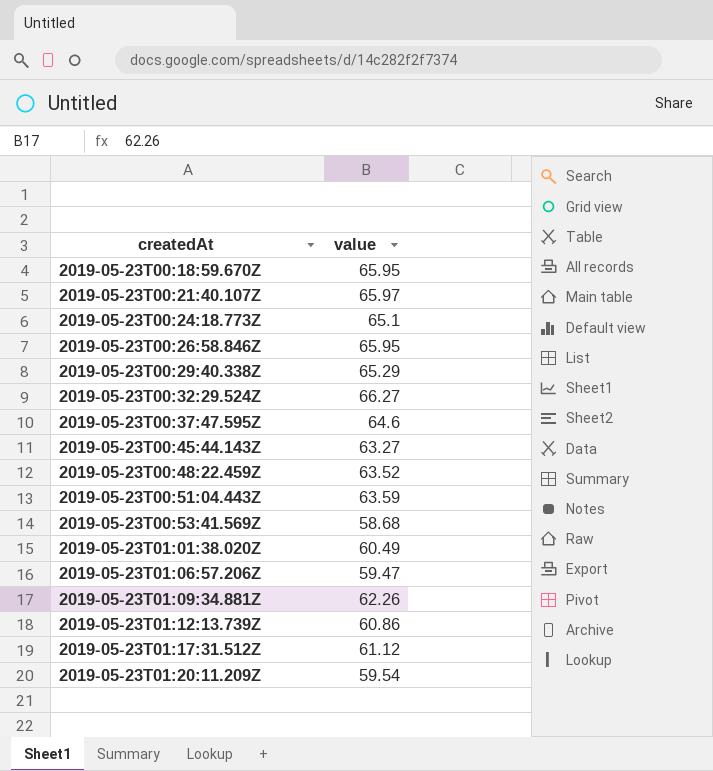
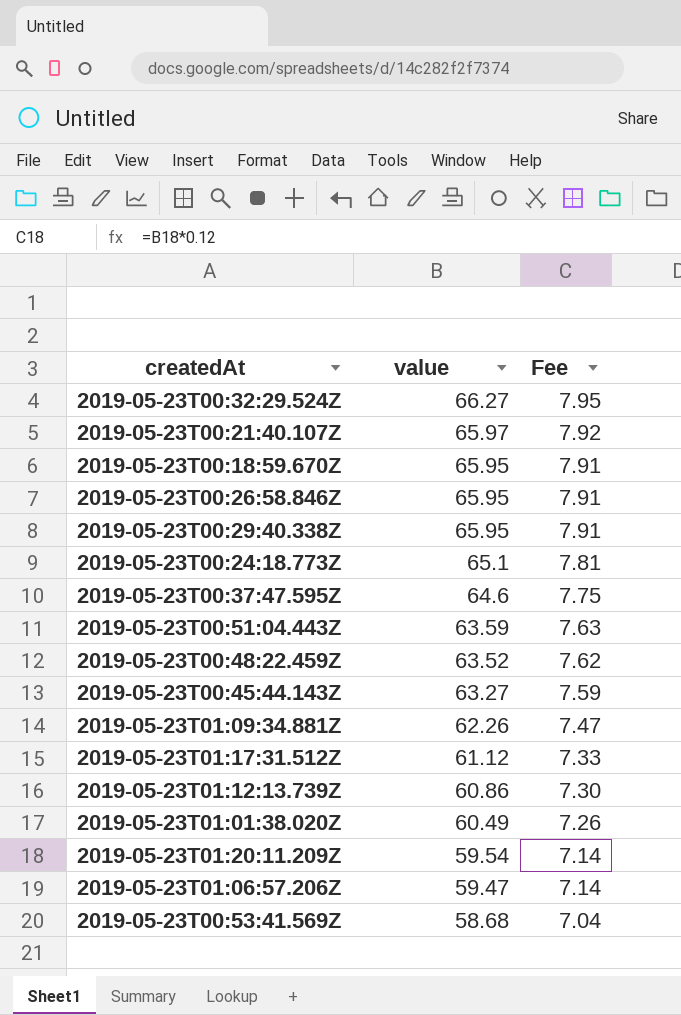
row order: createdAt ascending -> value descending
column Fee | formula: none -> [value] * 0.12
2019-05-23T00:29:40.338Z | value: 65.29 -> 65.95

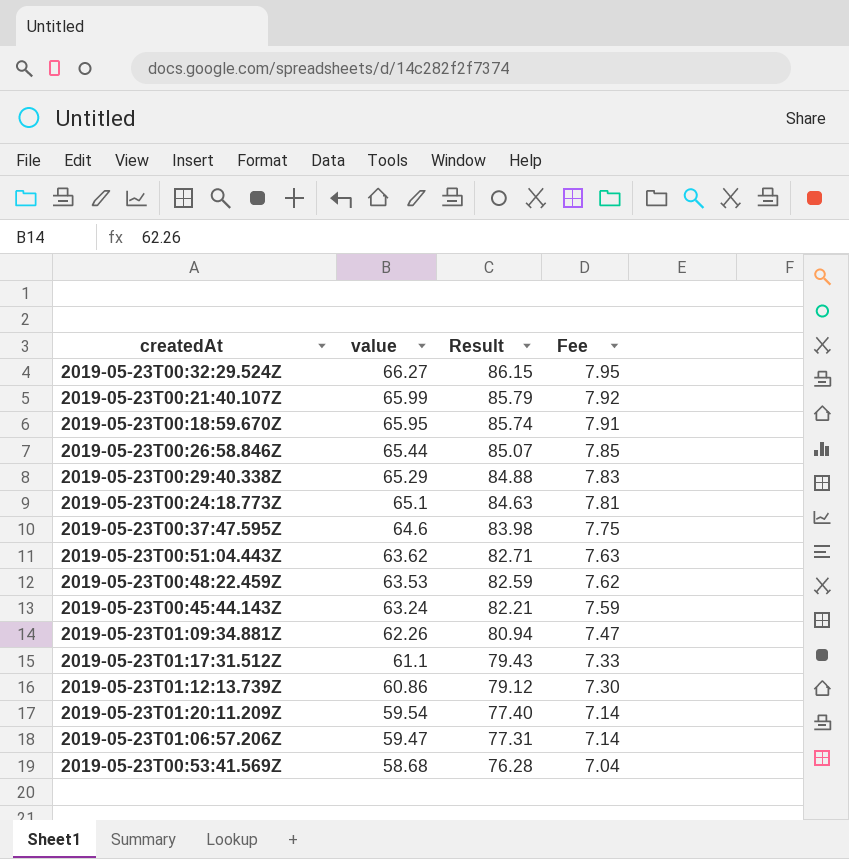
column Result | formula: none -> [value] * 1.3
row 2019-05-23T01:01:38.020Z: 60.49 | 7.26 -> none
2019-05-23T00:21:40.107Z | value: 65.97 -> 65.99
2019-05-23T00:26:58.846Z | value: 65.95 -> 65.44
2019-05-23T00:26:58.846Z | Fee: 7.91 -> 7.85
2019-05-23T00:29:40.338Z | value: 65.95 -> 65.29
2019-05-23T00:29:40.338Z | Fee: 7.91 -> 7.83
2019-05-23T00:51:04.443Z | value: 63.59 -> 63.62
2019-05-23T00:48:22.459Z | value: 63.52 -> 63.53
2019-05-23T00:45:44.143Z | value: 63.27 -> 63.24
2019-05-23T01:17:31.512Z | value: 61.12 -> 61.1

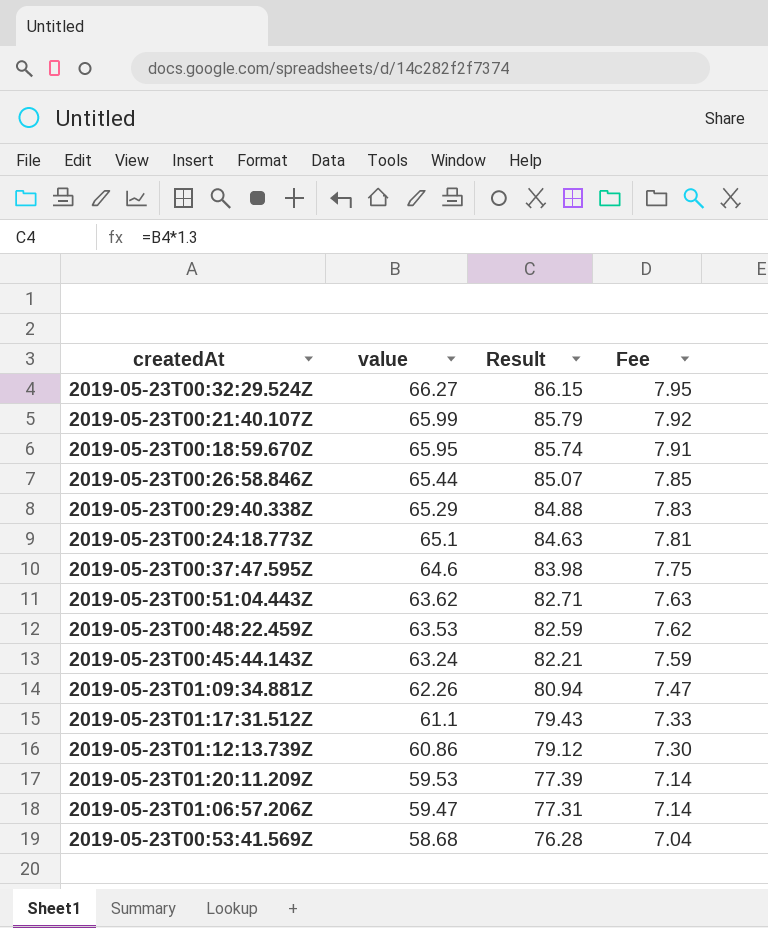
2019-05-23T01:20:11.209Z | value: 59.54 -> 59.53
2019-05-23T01:20:11.209Z | Result: 77.40 -> 77.39

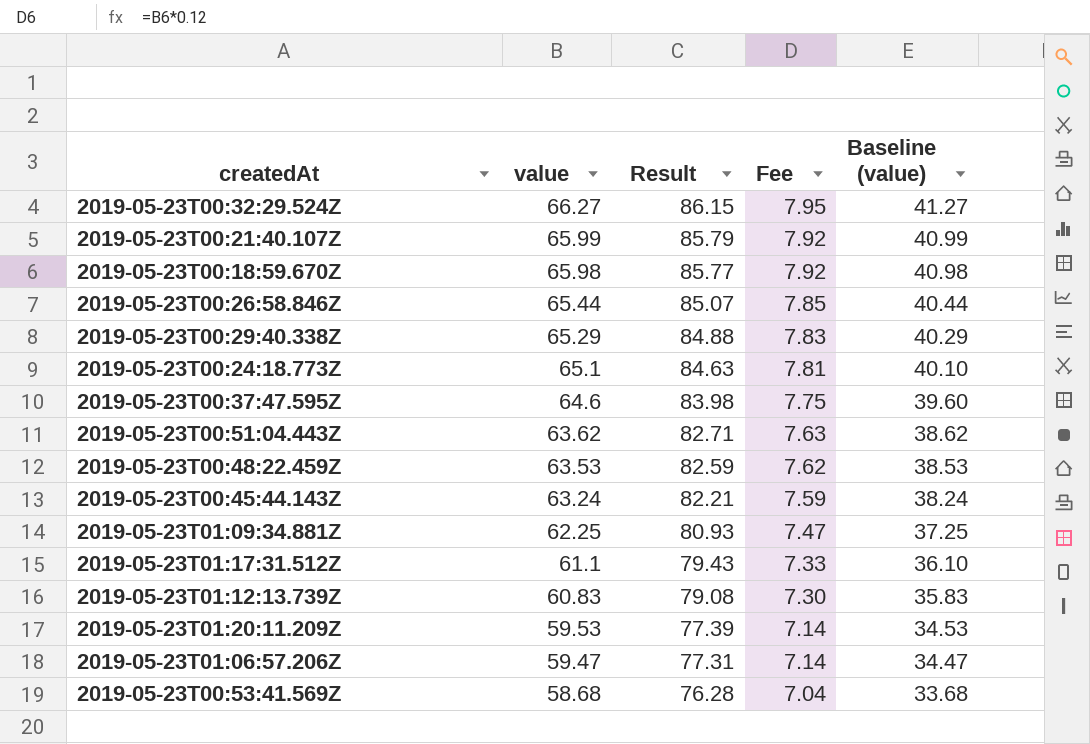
column Baseline (value) | formula: none -> [value] - 25
2019-05-23T00:18:59.670Z | value: 65.95 -> 65.98
2019-05-23T00:18:59.670Z | Result: 85.74 -> 85.77
2019-05-23T00:18:59.670Z | Fee: 7.91 -> 7.92
2019-05-23T01:09:34.881Z | value: 62.26 -> 62.25
2019-05-23T01:09:34.881Z | Result: 80.94 -> 80.93
2019-05-23T01:12:13.739Z | value: 60.86 -> 60.83
2019-05-23T01:12:13.739Z | Result: 79.12 -> 79.08

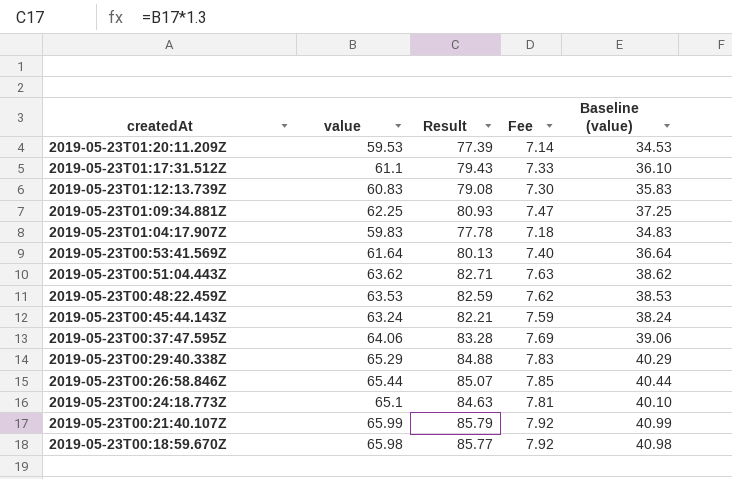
row order: value descending -> createdAt descending
row 2019-05-23T00:32:29.524Z: 66.27 | 86.15 | 7.95 | 41.27 -> none
row 2019-05-23T01:06:57.206Z: 59.47 | 77.31 | 7.14 | 34.47 -> none
row 2019-05-23T01:04:17.907Z: none -> 59.83 | 77.78 | 7.18 | 34.83
2019-05-23T00:53:41.569Z | value: 58.68 -> 61.64
2019-05-23T00:53:41.569Z | Result: 76.28 -> 80.13
2019-05-23T00:53:41.569Z | Fee: 7.04 -> 7.40
2019-05-23T00:53:41.569Z | Baseline (value): 33.68 -> 36.64
2019-05-23T00:37:47.595Z | value: 64.6 -> 64.06
2019-05-23T00:37:47.595Z | Result: 83.98 -> 83.28
2019-05-23T00:37:47.595Z | Fee: 7.75 -> 7.69
2019-05-23T00:37:47.595Z | Baseline (value): 39.60 -> 39.06

